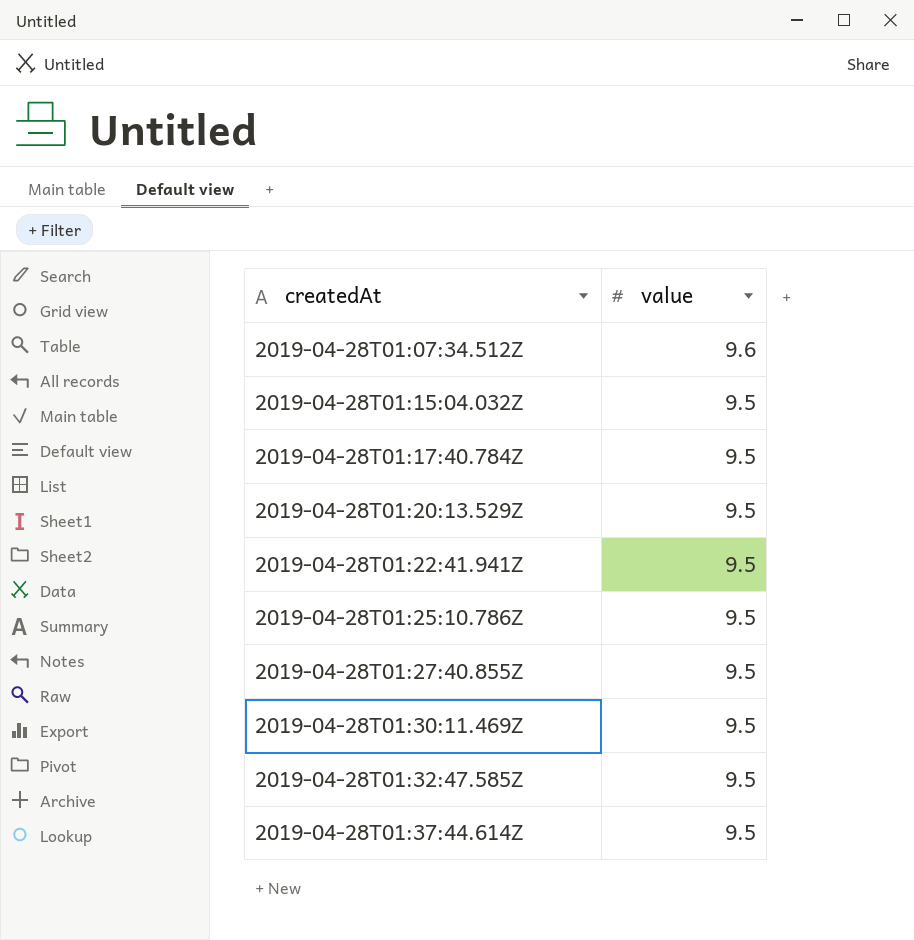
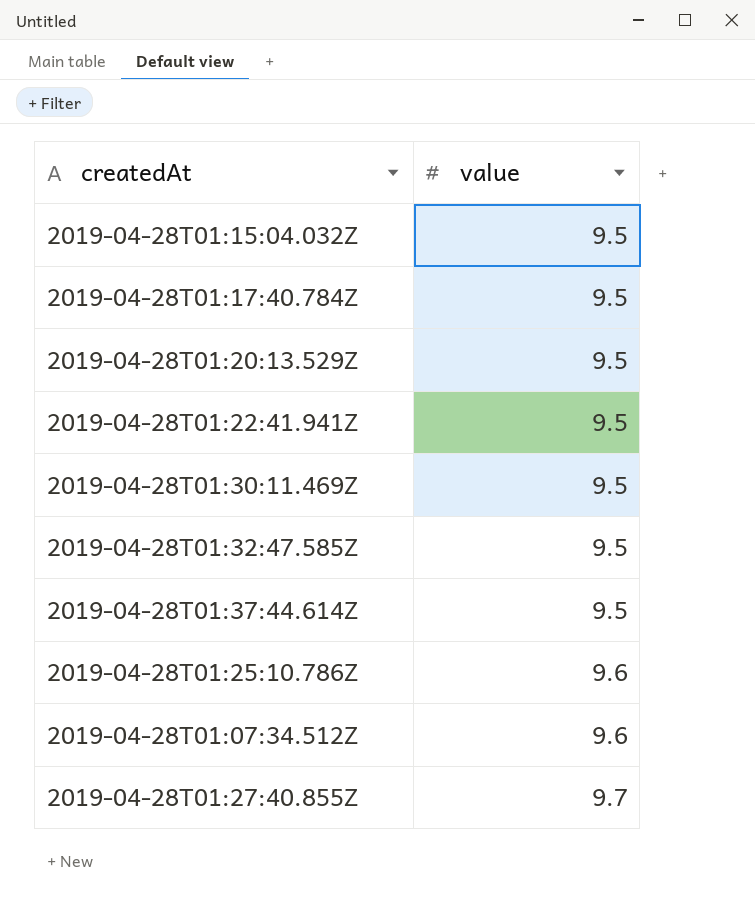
row order: createdAt ascending -> value ascending
2019-04-28T01:25:10.786Z | value: 9.5 -> 9.6
2019-04-28T01:27:40.855Z | value: 9.5 -> 9.7

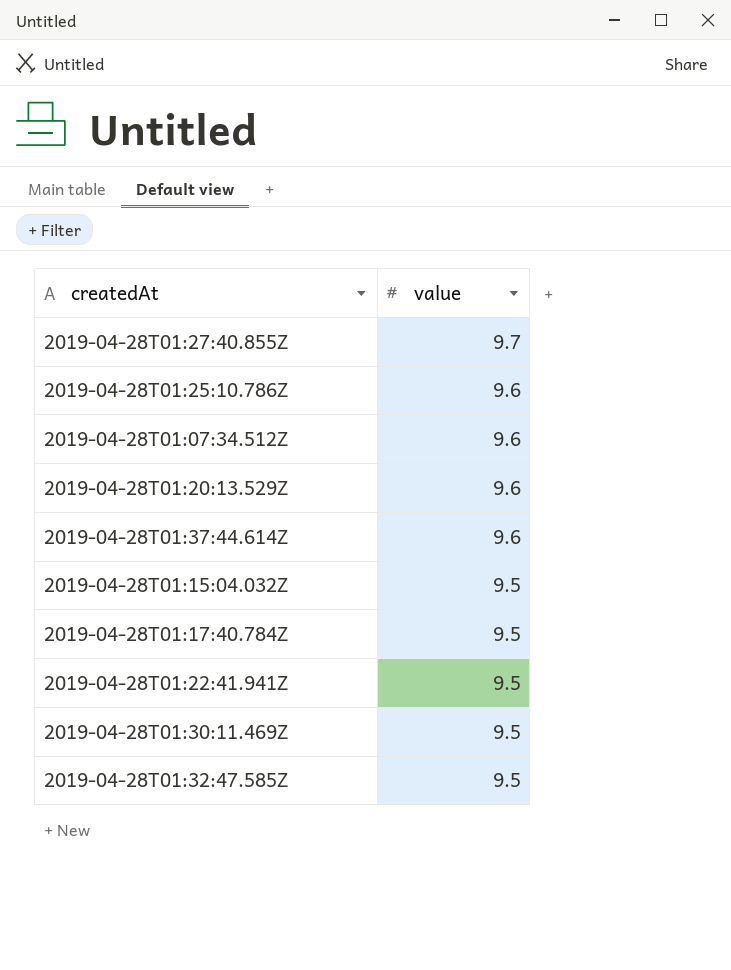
row order: value ascending -> value descending
2019-04-28T01:20:13.529Z | value: 9.5 -> 9.6
2019-04-28T01:37:44.614Z | value: 9.5 -> 9.6

